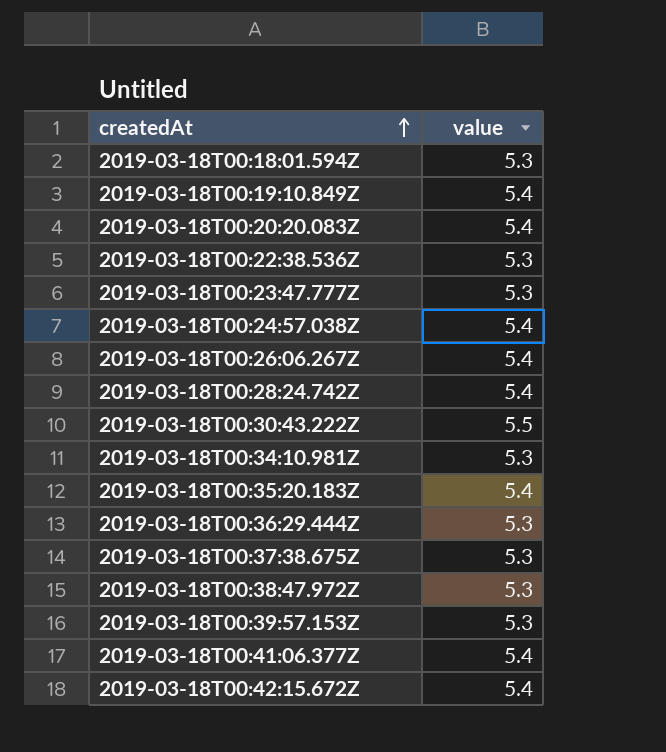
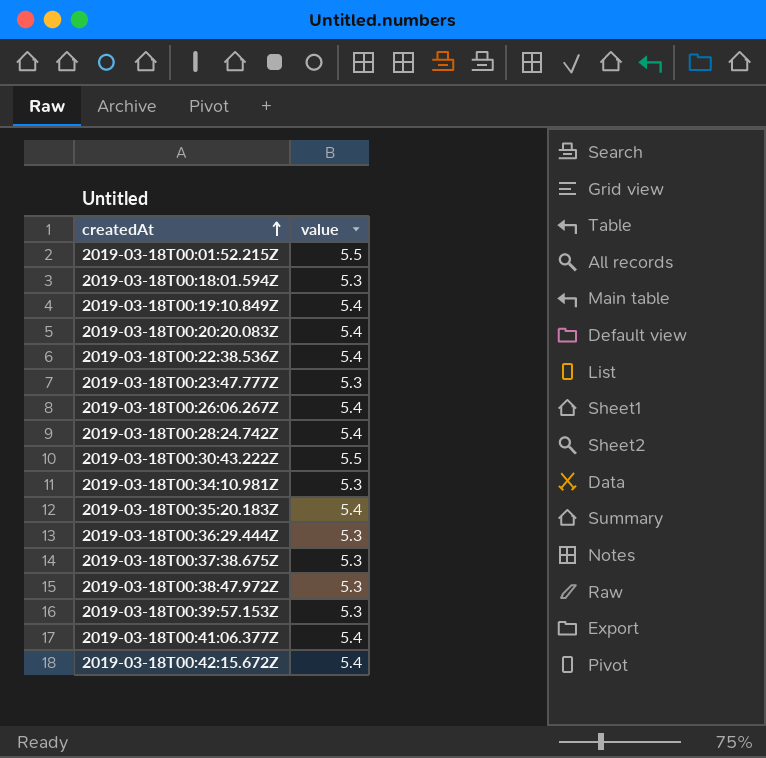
row 2019-03-18T00:24:57.038Z: 5.4 -> none
row 2019-03-18T00:01:52.215Z: none -> 5.5
2019-03-18T00:22:38.536Z | value: 5.3 -> 5.4

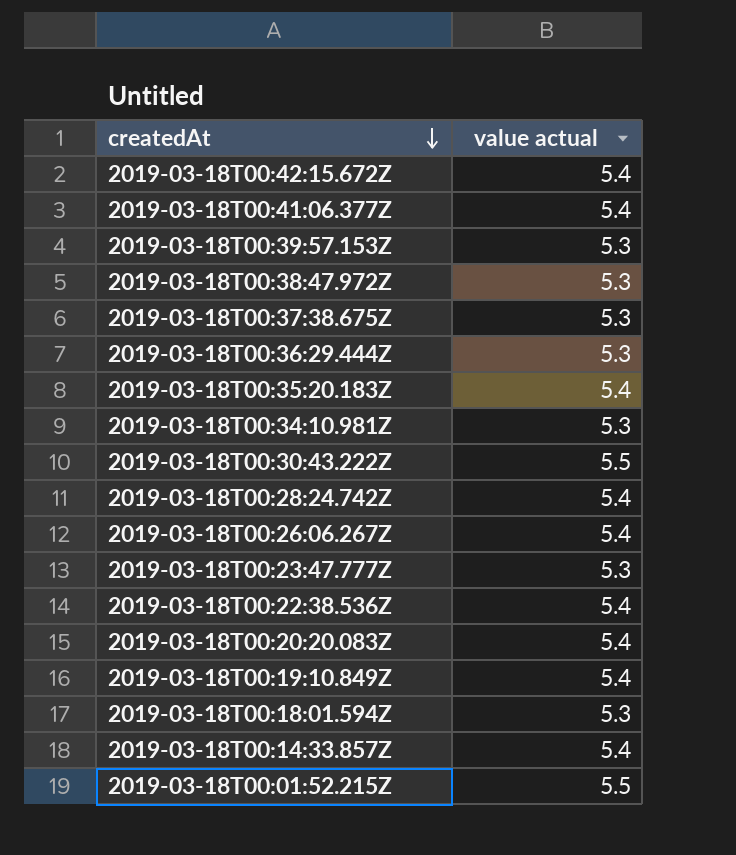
row order: createdAt ascending -> createdAt descending
column name: value -> value actual
row 2019-03-18T00:14:33.857Z: none -> 5.4

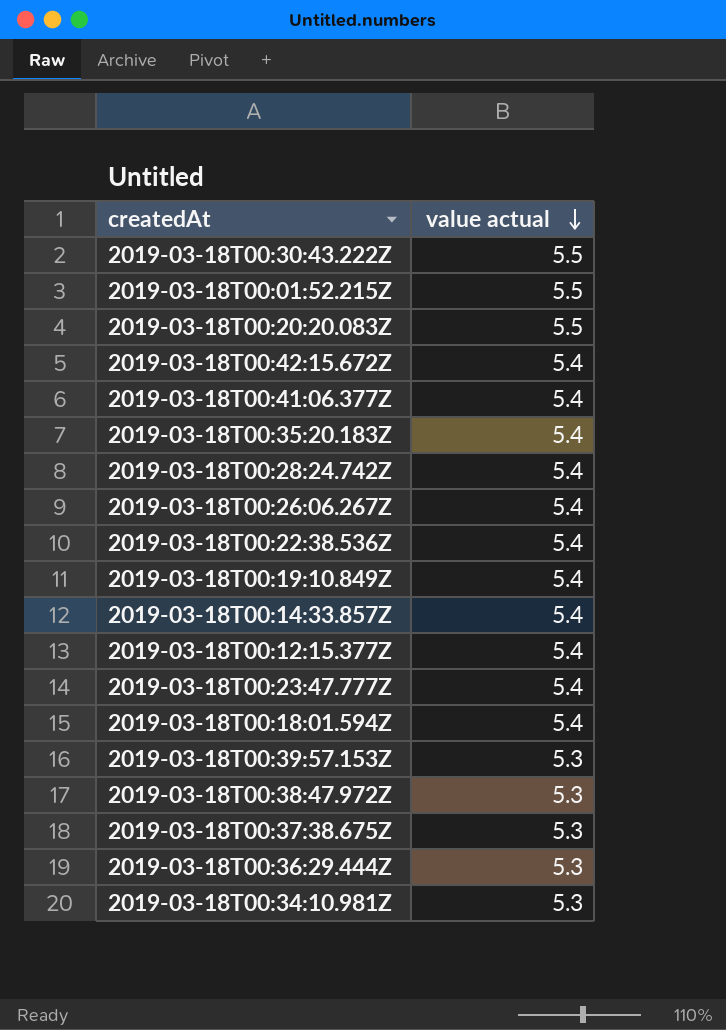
row order: createdAt descending -> value actual descending
2019-03-18T00:20:20.083Z | value actual: 5.4 -> 5.5
row 2019-03-18T00:12:15.377Z: none -> 5.4
2019-03-18T00:23:47.777Z | value actual: 5.3 -> 5.4
2019-03-18T00:18:01.594Z | value actual: 5.3 -> 5.4

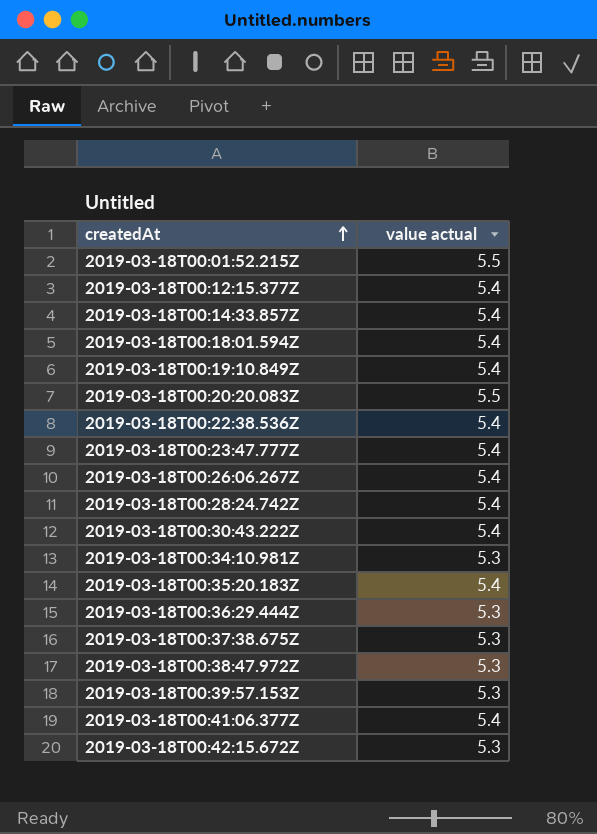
row order: value actual descending -> createdAt ascending
2019-03-18T00:30:43.222Z | value actual: 5.5 -> 5.4
2019-03-18T00:42:15.672Z | value actual: 5.4 -> 5.3

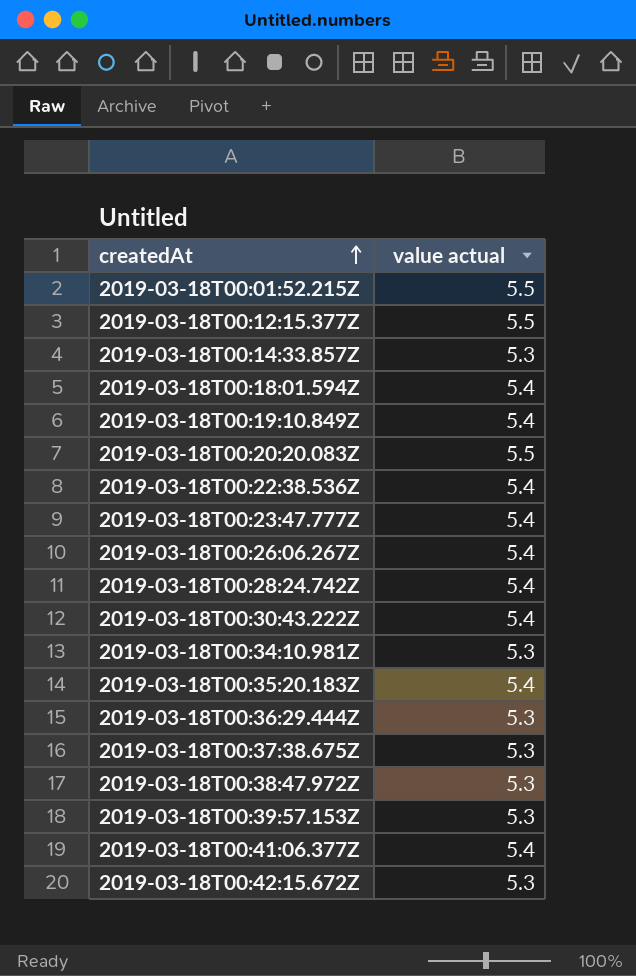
2019-03-18T00:12:15.377Z | value actual: 5.4 -> 5.5
2019-03-18T00:14:33.857Z | value actual: 5.4 -> 5.3

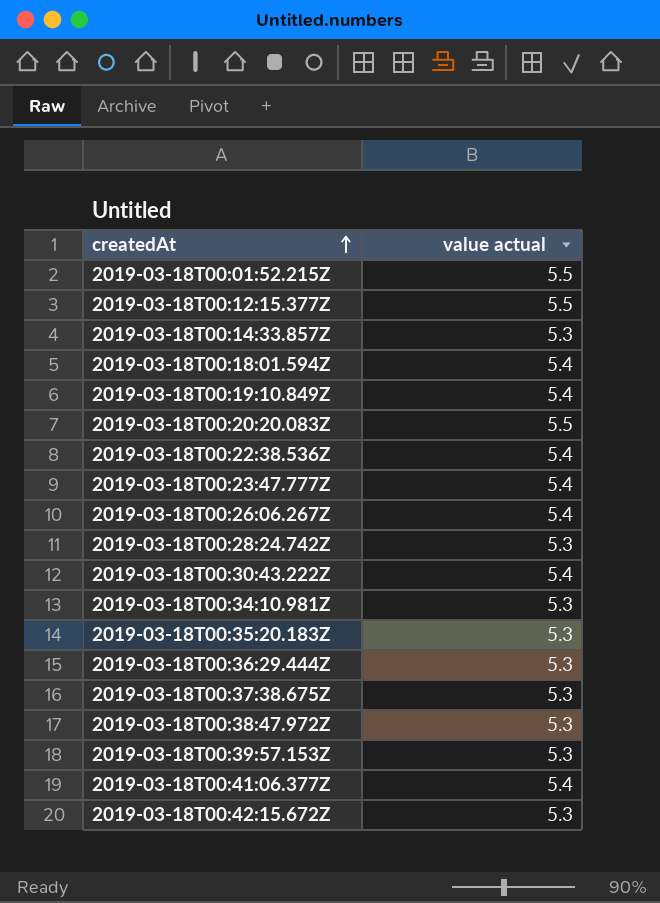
2019-03-18T00:28:24.742Z | value actual: 5.4 -> 5.3
2019-03-18T00:35:20.183Z | value actual: 5.4 -> 5.3

